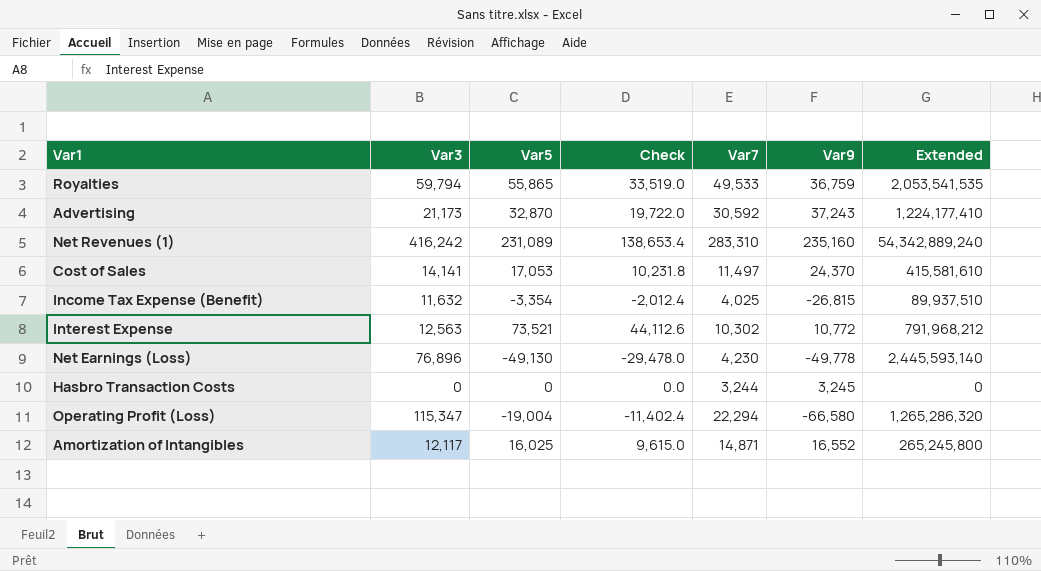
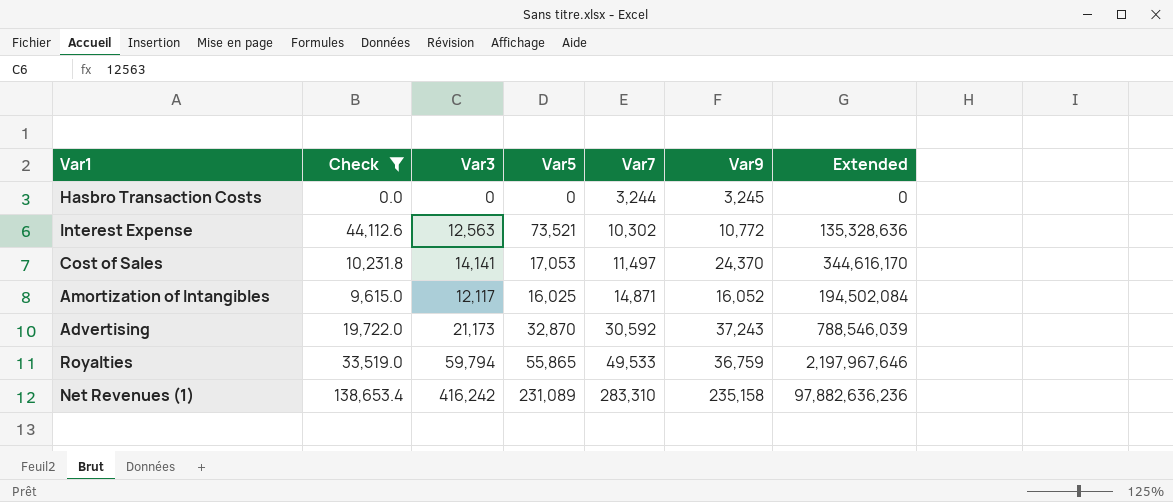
filter: none -> Check >= 0.0
row order: none -> Var7 ascending
column Check | position: 4 -> 2
column Extended | formula: [Var5] * [Var9] -> [Var3] * [Var9]
Amortization of Intangibles | Var9: 16,552 -> 16,052
Net Revenues (1) | Var9: 235,160 -> 235,158

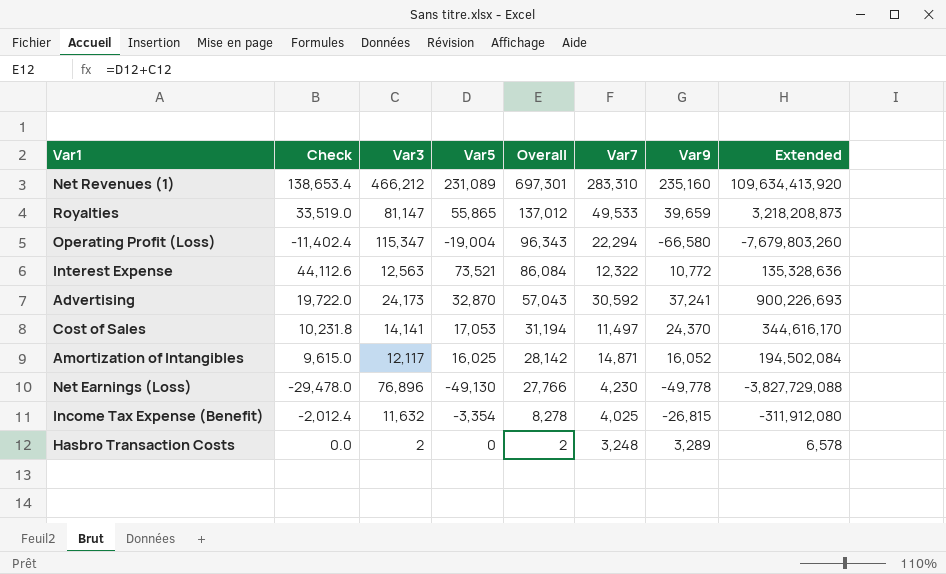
filter: Check >= 0.0 -> none
row order: Var7 ascending -> Overall descending
column Overall | formula: none -> [Var3] + [Var5]
Net Revenues (1) | Var3: 416,242 -> 466,212
Net Revenues (1) | Var9: 235,158 -> 235,160
Net Revenues (1) | Extended: 97,882,636,236 -> 109,634,413,920
Royalties | Var3: 59,794 -> 81,147
Royalties | Var9: 36,759 -> 39,659
Royalties | Extended: 2,197,967,646 -> 3,218,208,873
Interest Expense | Var7: 10,302 -> 12,322
Advertising | Var3: 21,173 -> 24,173
Advertising | Var9: 37,243 -> 37,241
Advertising | Extended: 788,546,039 -> 900,226,693
Hasbro Transaction Costs | Var3: 0 -> 2
Hasbro Transaction Costs | Var7: 3,244 -> 3,248
Hasbro Transaction Costs | Var9: 3,245 -> 3,289
Hasbro Transaction Costs | Extended: 0 -> 6,578

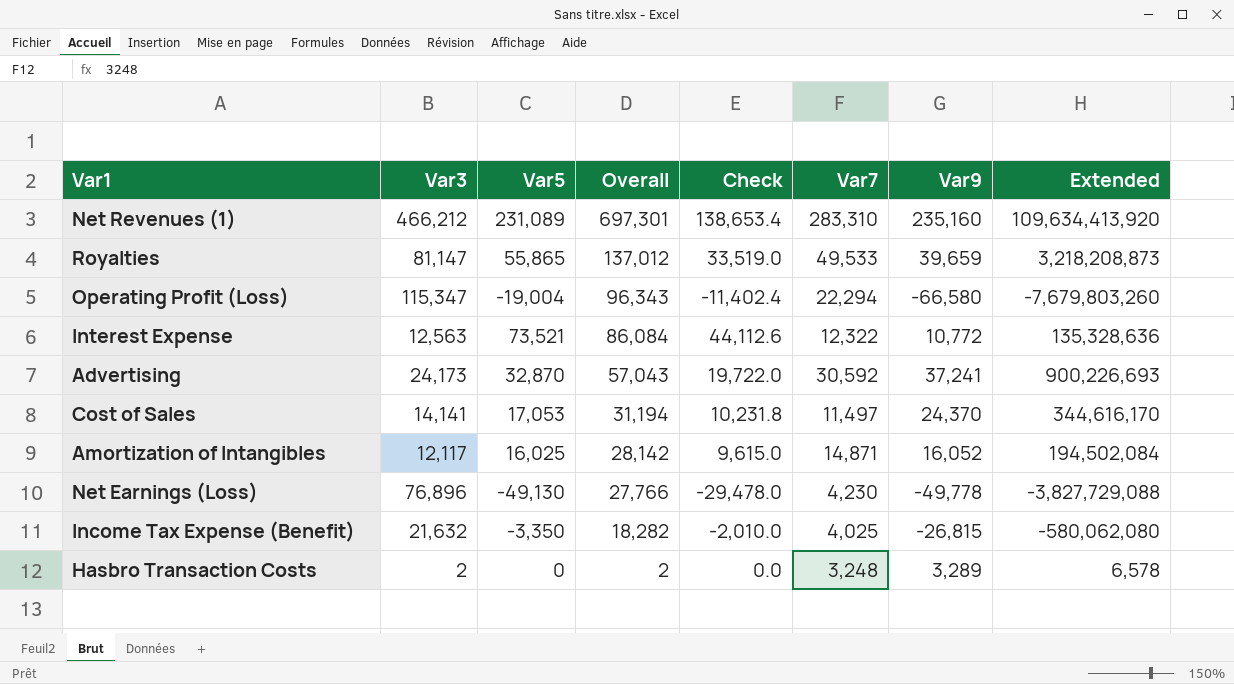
column Check | position: 2 -> 5
Income Tax Expense (Benefit) | Var3: 11,632 -> 21,632
Income Tax Expense (Benefit) | Var5: -3,354 -> -3,350
Income Tax Expense (Benefit) | Overall: 8,278 -> 18,282
Income Tax Expense (Benefit) | Check: -2,012.4 -> -2,010.0
Income Tax Expense (Benefit) | Extended: -311,912,080 -> -580,062,080

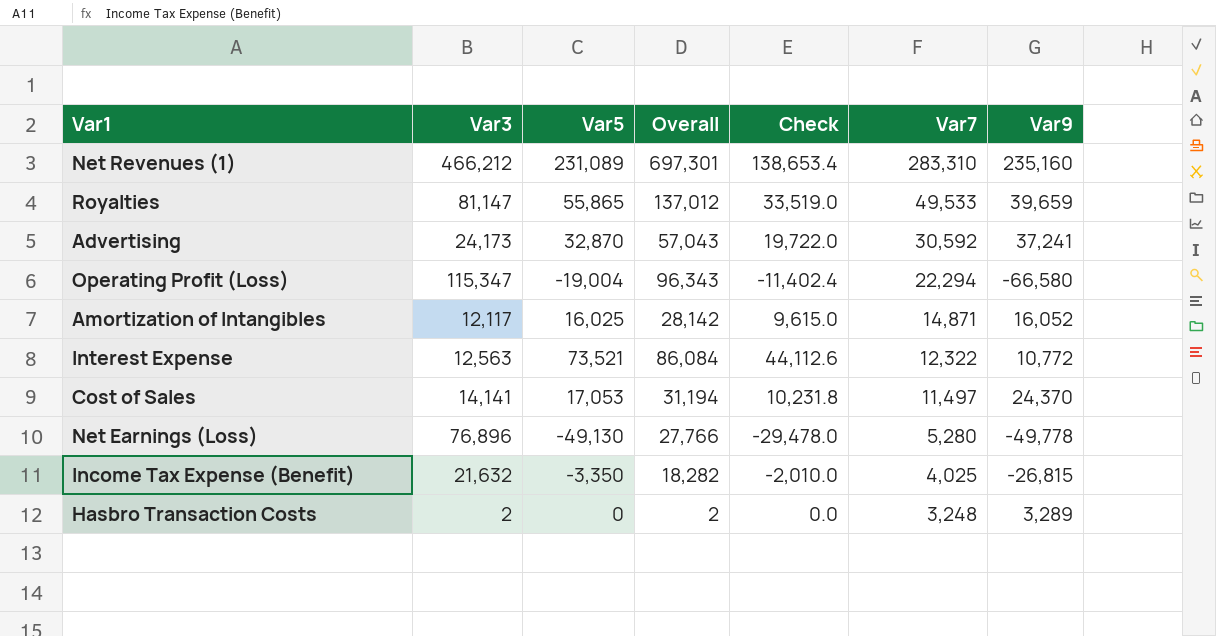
row order: Overall descending -> Var7 descending
column Extended | formula: [Var3] * [Var9] -> none
Net Earnings (Loss) | Var7: 4,230 -> 5,280

